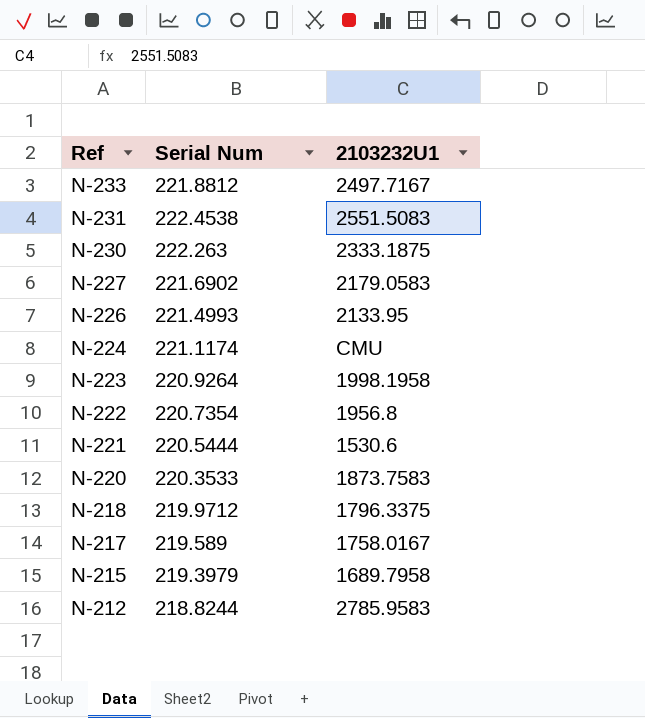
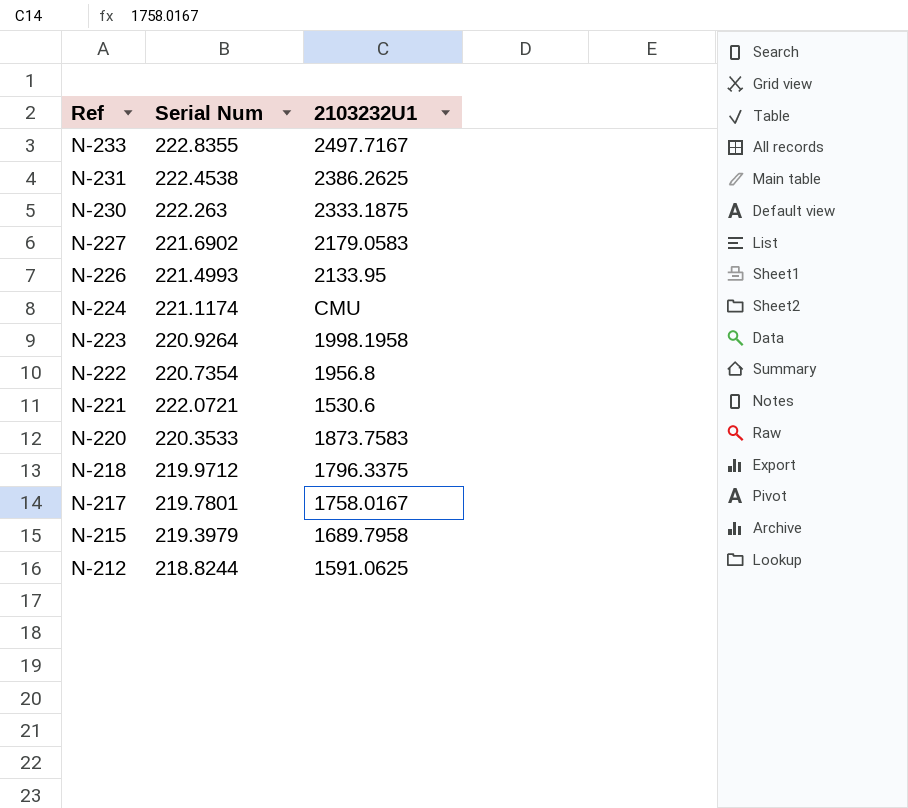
N-233 | Serial Num: 221.8812 -> 222.8355
N-231 | 2103232U1: 2551.5083 -> 2386.2625
N-221 | Serial Num: 220.5444 -> 222.0721
N-217 | Serial Num: 219.589 -> 219.7801
N-212 | 2103232U1: 2785.9583 -> 1591.0625

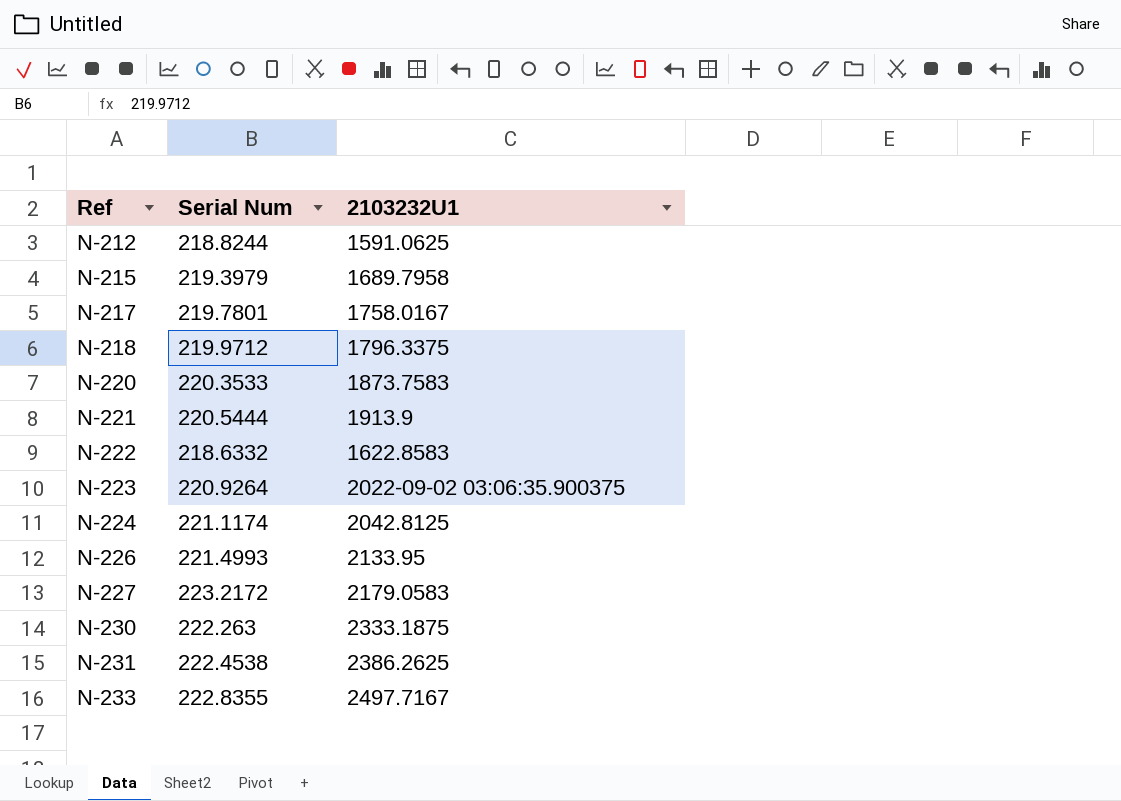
row order: Ref descending -> Ref ascending
N-221 | Serial Num: 222.0721 -> 220.5444
N-221 | 2103232U1: 1530.6 -> 1913.9
N-222 | Serial Num: 220.7354 -> 218.6332
N-222 | 2103232U1: 1956.8 -> 1622.8583
N-223 | 2103232U1: 1998.1958 -> 2022-09-02 03:06:35.900375
N-224 | 2103232U1: CMU -> 2042.8125
N-227 | Serial Num: 221.6902 -> 223.2172

